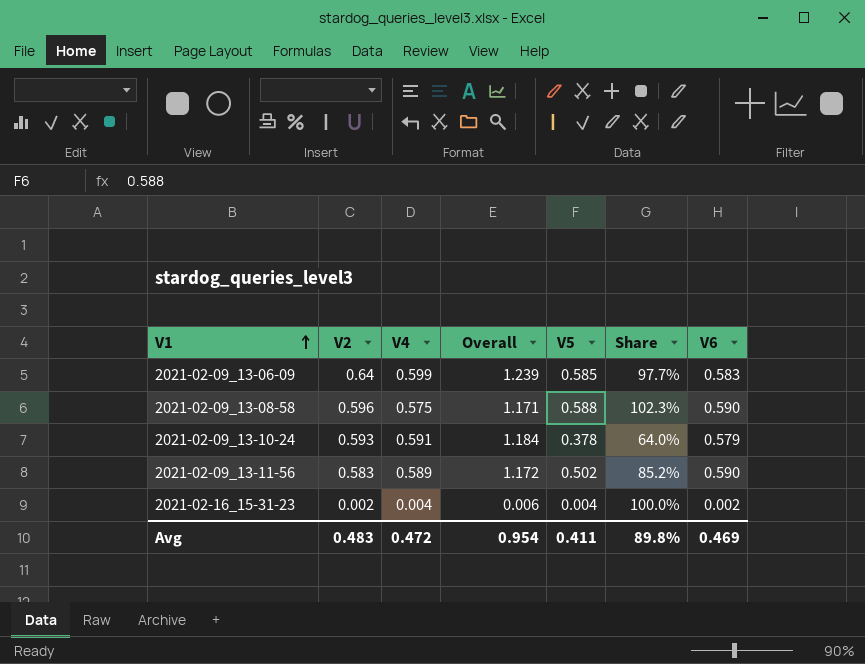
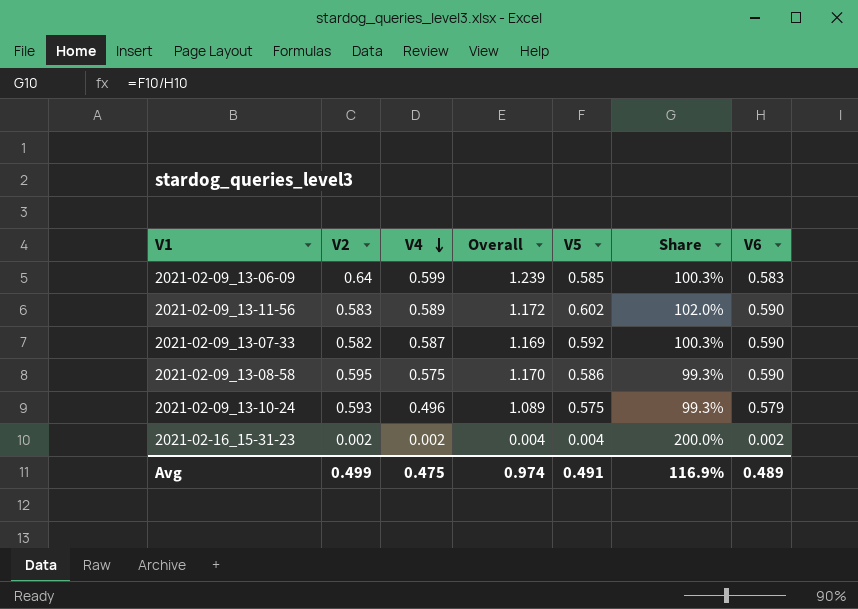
row order: V1 ascending -> V4 descending
column Share | formula: [V5] / [V4] -> [V5] / [V6]
2021-02-09_13-11-56 | V5: 0.502 -> 0.602
row 2021-02-09_13-07-33: none -> 0.582 | 0.587 | 1.169 | 0.592 | 100.3% | 0.590
2021-02-09_13-08-58 | V2: 0.596 -> 0.595
2021-02-09_13-08-58 | Overall: 1.171 -> 1.170
2021-02-09_13-08-58 | V5: 0.588 -> 0.586
2021-02-09_13-10-24 | V4: 0.591 -> 0.496
2021-02-09_13-10-24 | Overall: 1.184 -> 1.089
2021-02-09_13-10-24 | V5: 0.378 -> 0.575
2021-02-16_15-31-23 | V4: 0.004 -> 0.002
2021-02-16_15-31-23 | Overall: 0.006 -> 0.004
Avg | V2: 0.483 -> 0.499
Avg | V4: 0.472 -> 0.475
Avg | Overall: 0.954 -> 0.974
Avg | V5: 0.411 -> 0.491
Avg | Share: 89.8% -> 116.9%
Avg | V6: 0.469 -> 0.489

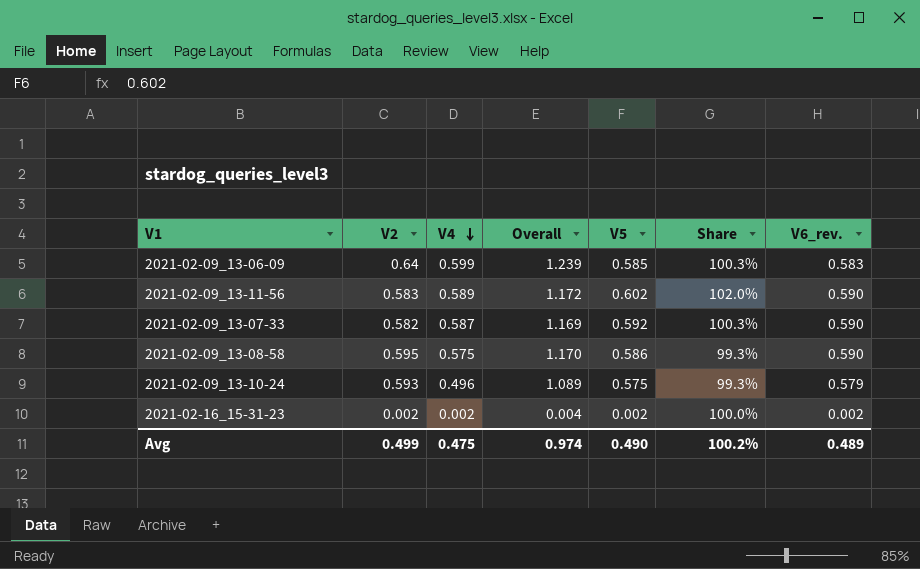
column name: V6 -> V6_rev.
2021-02-16_15-31-23 | V5: 0.004 -> 0.002
2021-02-16_15-31-23 | Share: 200.0% -> 100.0%
Avg | V5: 0.491 -> 0.490
Avg | Share: 116.9% -> 100.2%

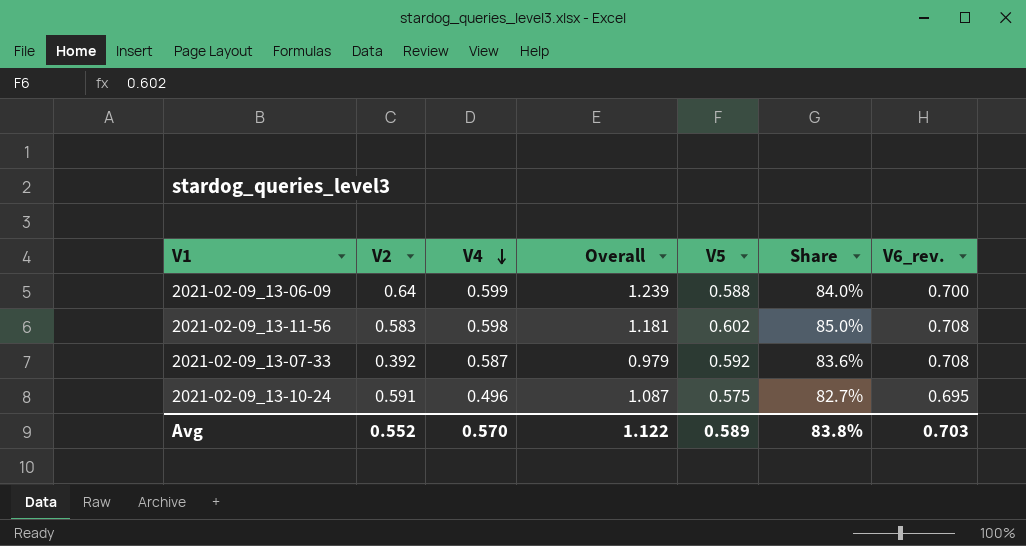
row 2021-02-09_13-08-58: 0.595 | 0.575 | 1.170 | 0.586 | 99.3% | 0.590 -> none
row 2021-02-16_15-31-23: 0.002 | 0.002 | 0.004 | 0.002 | 100.0% | 0.002 -> none
2021-02-09_13-06-09 | V5: 0.585 -> 0.588
2021-02-09_13-06-09 | Share: 100.3% -> 84.0%
2021-02-09_13-06-09 | V6_rev.: 0.583 -> 0.700
2021-02-09_13-11-56 | V4: 0.589 -> 0.598
2021-02-09_13-11-56 | Overall: 1.172 -> 1.181
2021-02-09_13-11-56 | Share: 102.0% -> 85.0%
2021-02-09_13-11-56 | V6_rev.: 0.590 -> 0.708
2021-02-09_13-07-33 | V2: 0.582 -> 0.392
2021-02-09_13-07-33 | Overall: 1.169 -> 0.979
2021-02-09_13-07-33 | Share: 100.3% -> 83.6%
2021-02-09_13-07-33 | V6_rev.: 0.590 -> 0.708
2021-02-09_13-10-24 | V2: 0.593 -> 0.591
2021-02-09_13-10-24 | Overall: 1.089 -> 1.087
2021-02-09_13-10-24 | Share: 99.3% -> 82.7%
2021-02-09_13-10-24 | V6_rev.: 0.579 -> 0.695
Avg | V2: 0.499 -> 0.552
Avg | V4: 0.475 -> 0.570
Avg | Overall: 0.974 -> 1.122
Avg | V5: 0.490 -> 0.589
Avg | Share: 100.2% -> 83.8%
Avg | V6_rev.: 0.489 -> 0.703

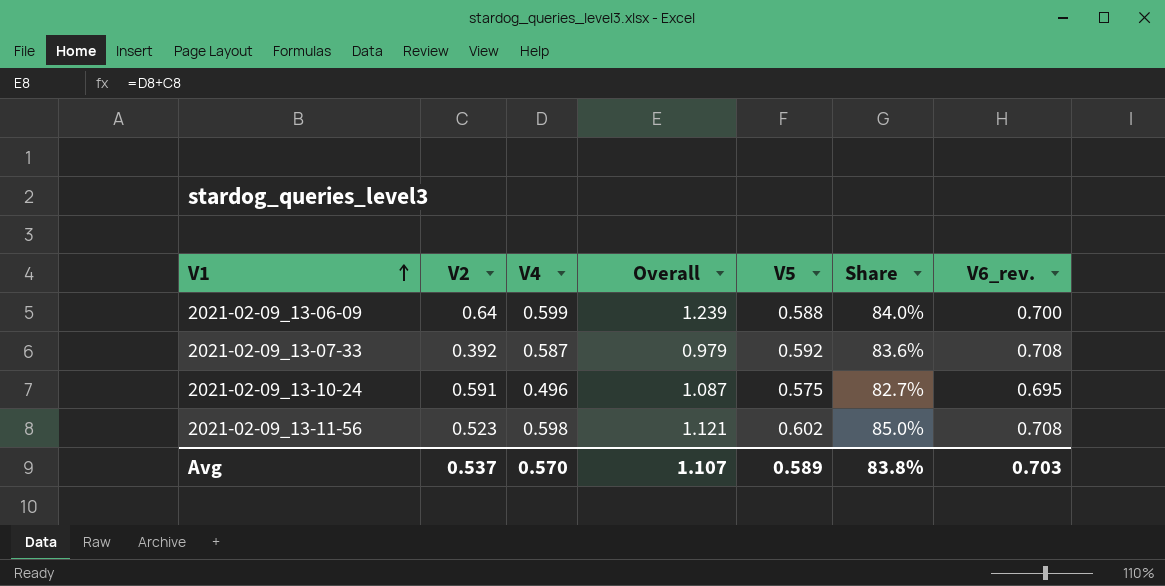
row order: V4 descending -> V1 ascending
2021-02-09_13-11-56 | V2: 0.583 -> 0.523
2021-02-09_13-11-56 | Overall: 1.181 -> 1.121
Avg | V2: 0.552 -> 0.537
Avg | Overall: 1.122 -> 1.107

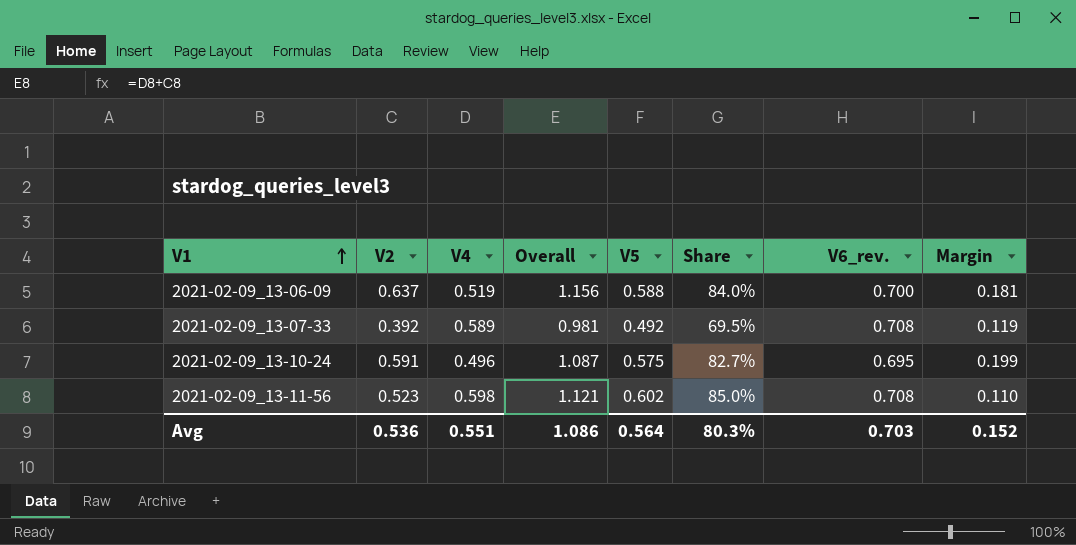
column Margin | formula: none -> [V6_rev.] - [V4]
2021-02-09_13-06-09 | V2: 0.64 -> 0.637
2021-02-09_13-06-09 | V4: 0.599 -> 0.519
2021-02-09_13-06-09 | Overall: 1.239 -> 1.156
2021-02-09_13-07-33 | V4: 0.587 -> 0.589
2021-02-09_13-07-33 | Overall: 0.979 -> 0.981
2021-02-09_13-07-33 | V5: 0.592 -> 0.492
2021-02-09_13-07-33 | Share: 83.6% -> 69.5%
Avg | V2: 0.537 -> 0.536
Avg | V4: 0.570 -> 0.551
Avg | Overall: 1.107 -> 1.086
Avg | V5: 0.589 -> 0.564
Avg | Share: 83.8% -> 80.3%

